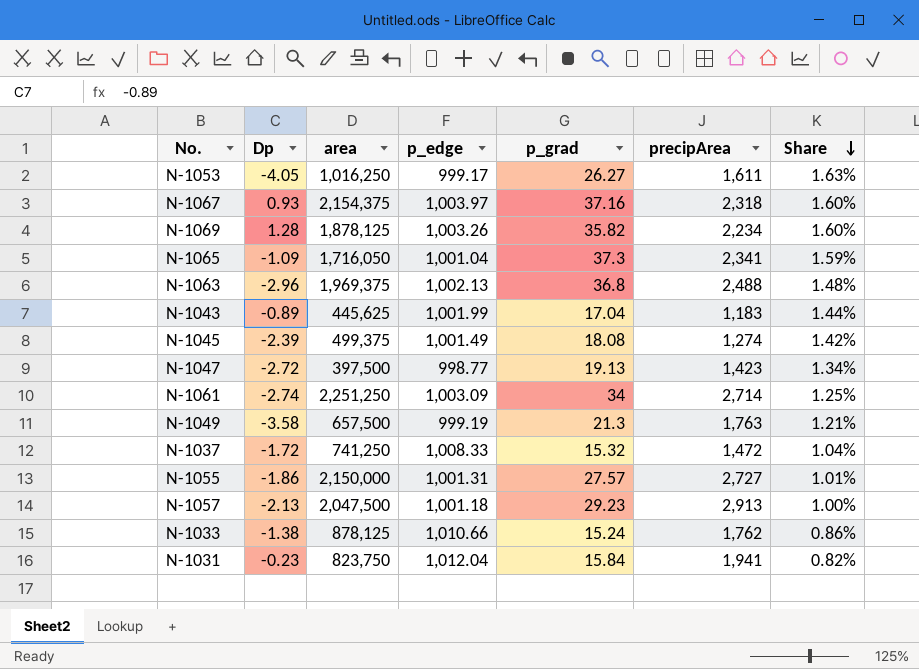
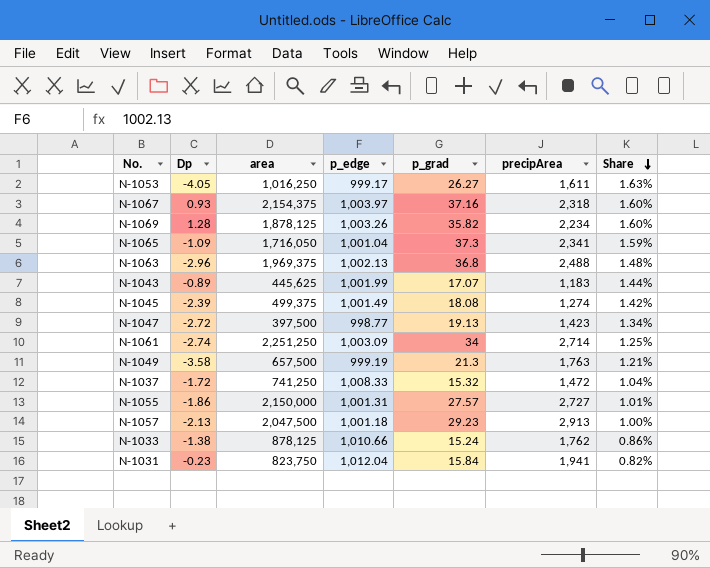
N-1043 | p_grad: 17.04 -> 17.07

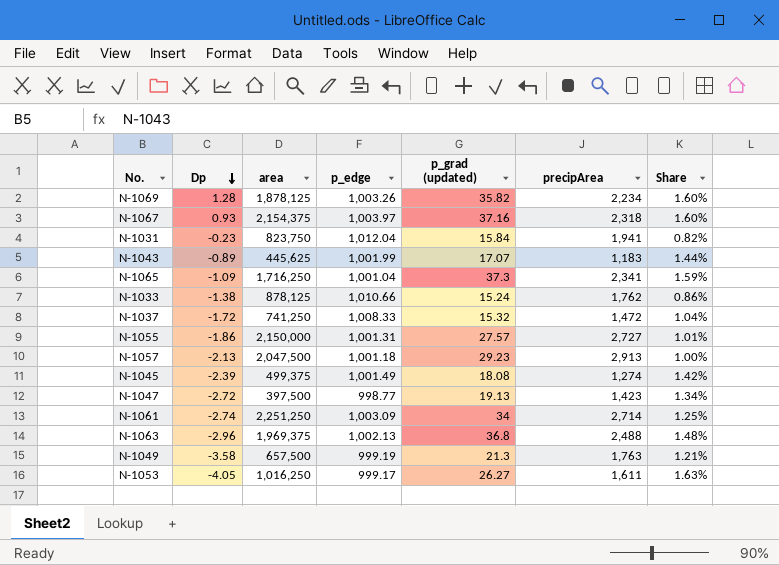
row order: Share descending -> Dp descending
column name: p_grad -> p_grad (updated)
N-1065 | area: 1,716,050 -> 1,716,250

